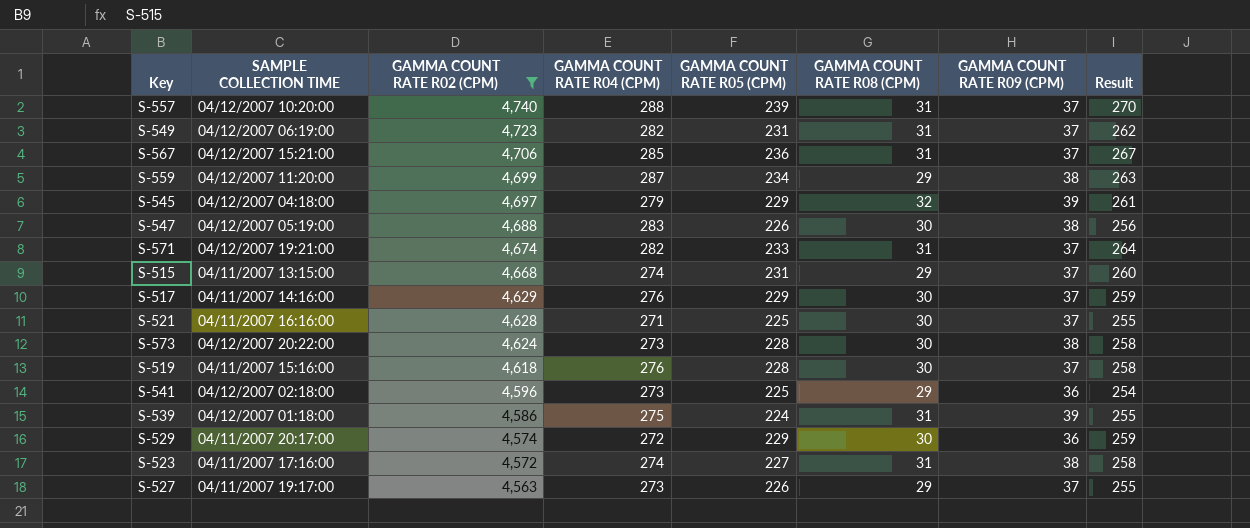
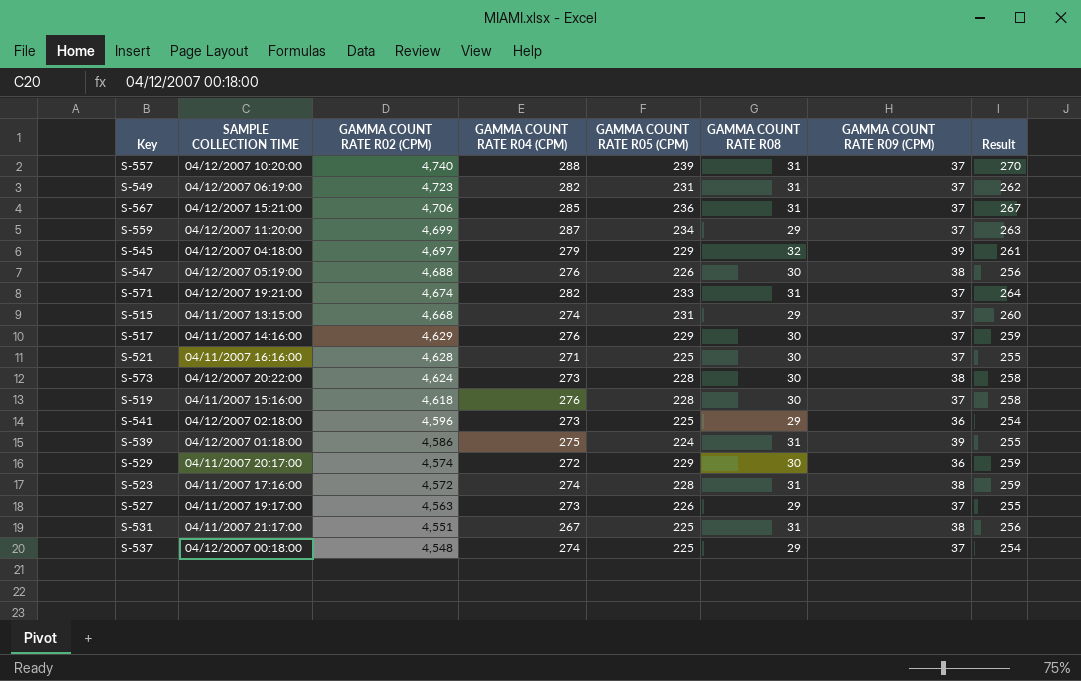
filter: GAMMA COUNT RATE R02 (CPM) >= 4,563 -> none
column name: GAMMA COUNT RATE R08 (CPM) -> GAMMA COUNT RATE R08
S-559 | GAMMA COUNT RATE R09 (CPM): 38 -> 37
S-547 | GAMMA COUNT RATE R04 (CPM): 283 -> 276
S-523 | GAMMA COUNT RATE R05 (CPM): 227 -> 228
S-523 | Result: 258 -> 259

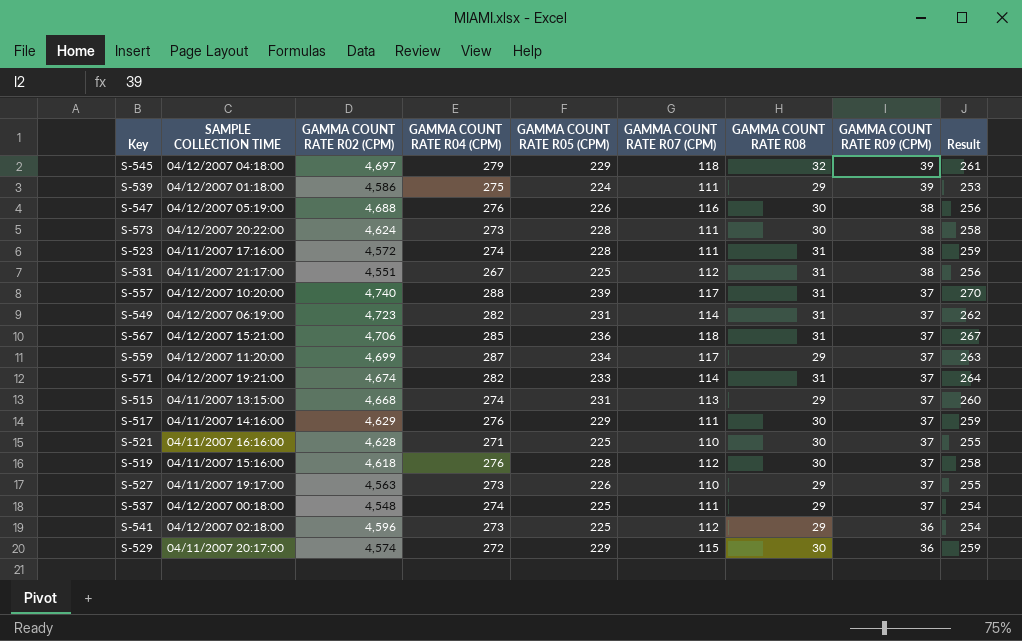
row order: GAMMA COUNT RATE R02 (CPM) descending -> GAMMA COUNT RATE R09 (CPM) descending
column GAMMA COUNT RATE R07 (CPM) | position: none -> 6
S-539 | GAMMA COUNT RATE R08: 31 -> 29
S-539 | Result: 255 -> 253

